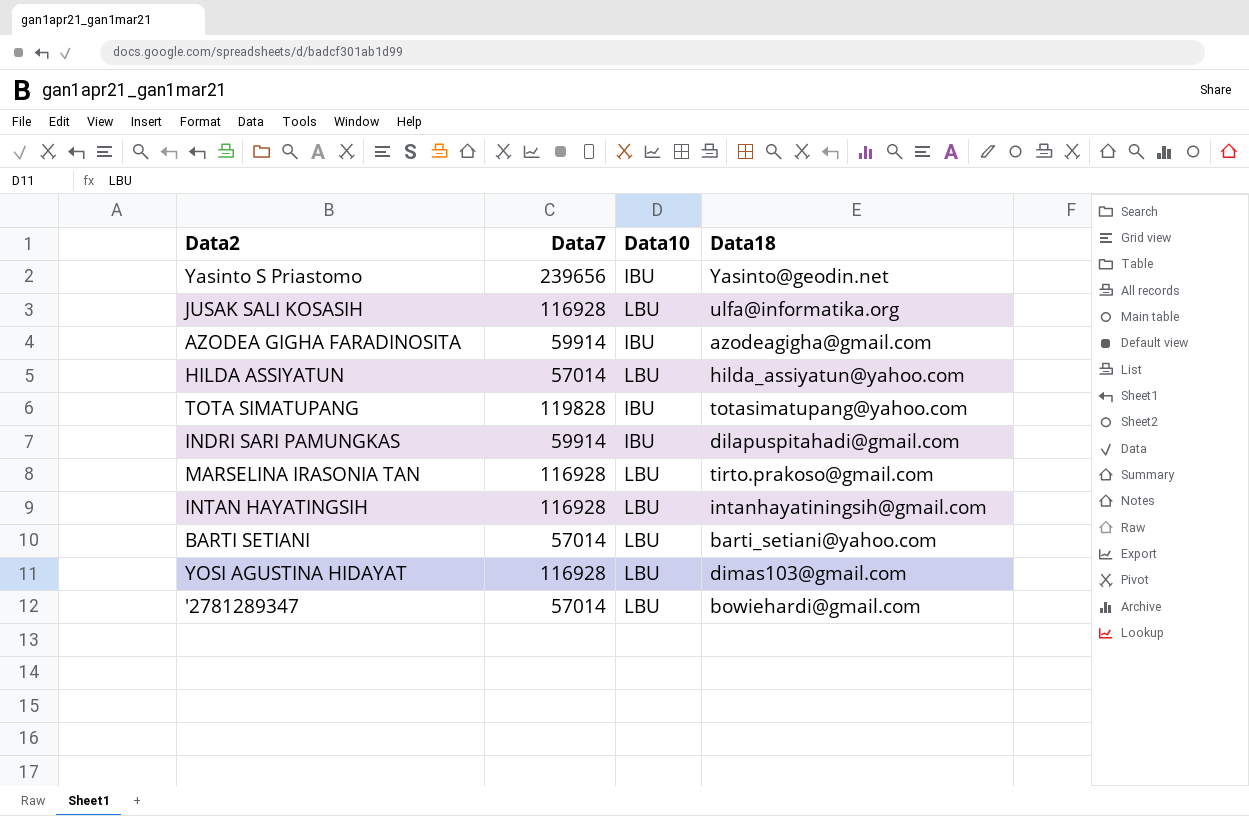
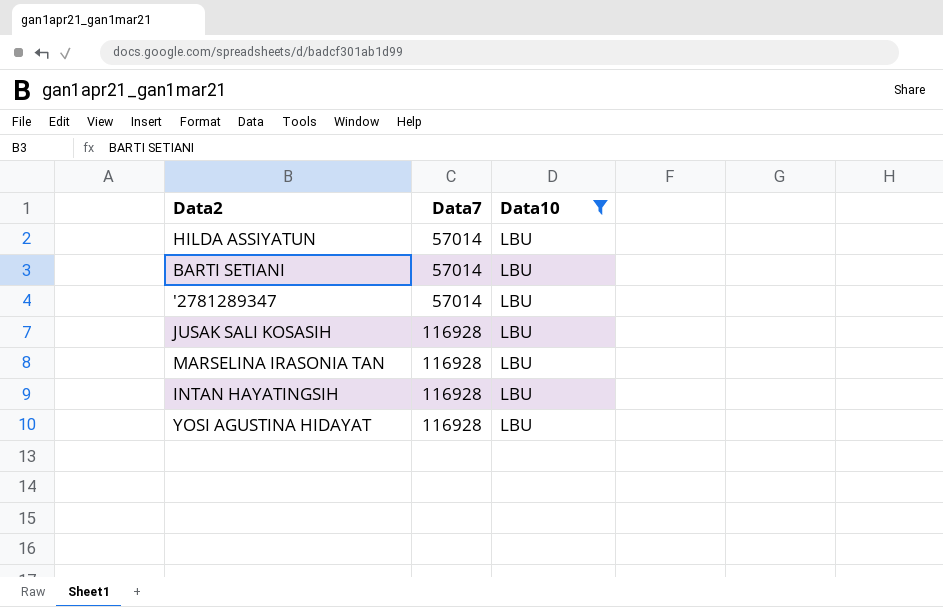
filter: none -> Data10 = LBU
row order: none -> Data7 ascending
column Data18 | position: 4 -> none

